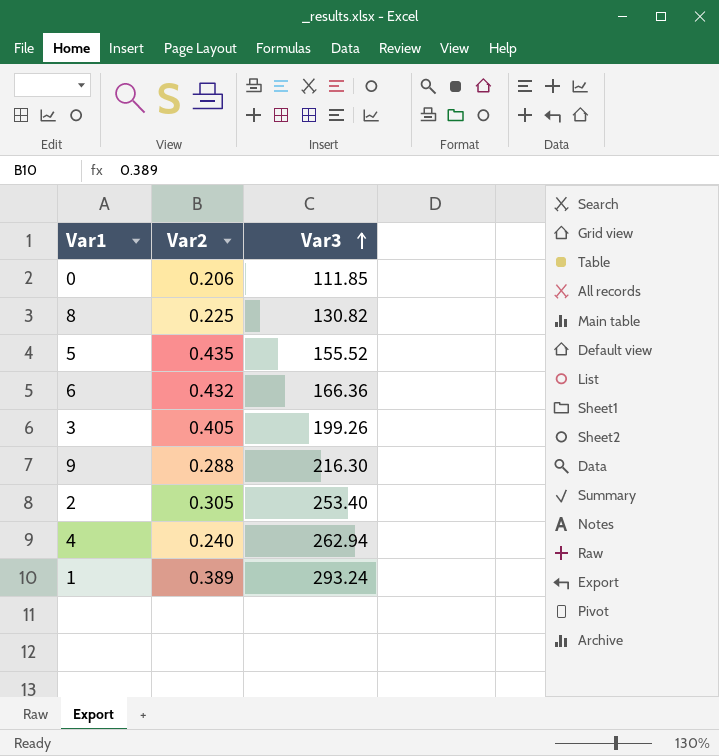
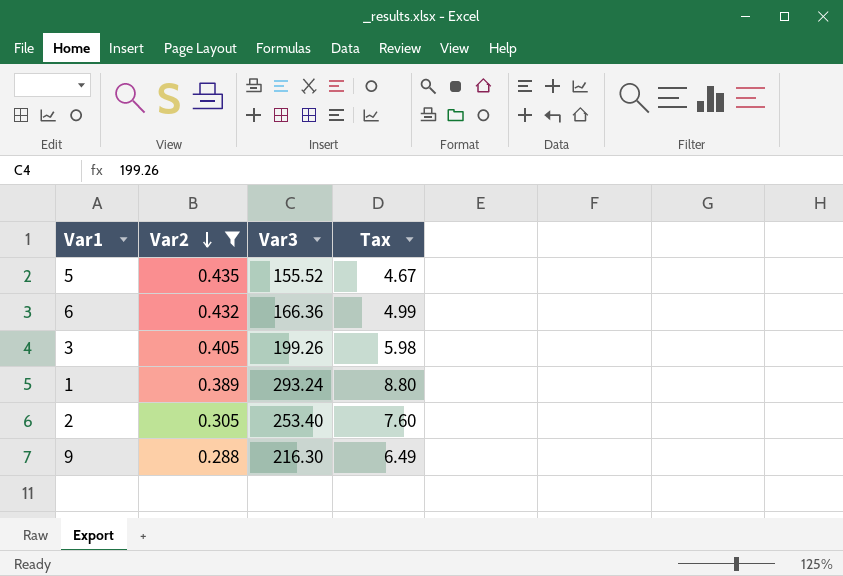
filter: none -> Var2 >= 0.288
row order: Var3 ascending -> Var2 descending
column Tax | formula: none -> [Var3] * 0.03

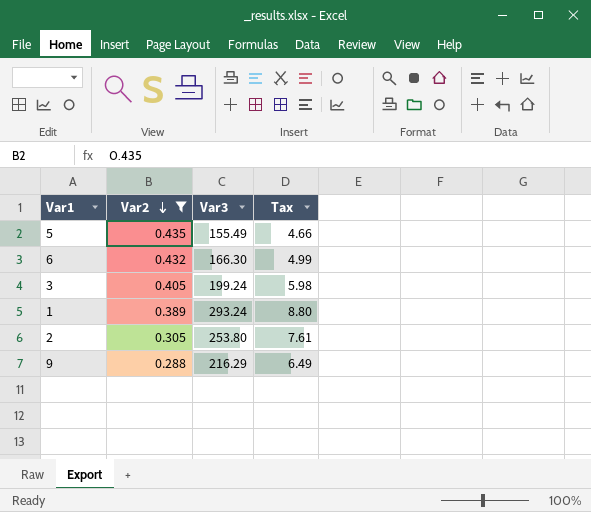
5 | Var3: 155.52 -> 155.49
5 | Tax: 4.67 -> 4.66
6 | Var3: 166.36 -> 166.30
3 | Var3: 199.26 -> 199.24
2 | Var3: 253.40 -> 253.80
2 | Tax: 7.60 -> 7.61
9 | Var3: 216.30 -> 216.29

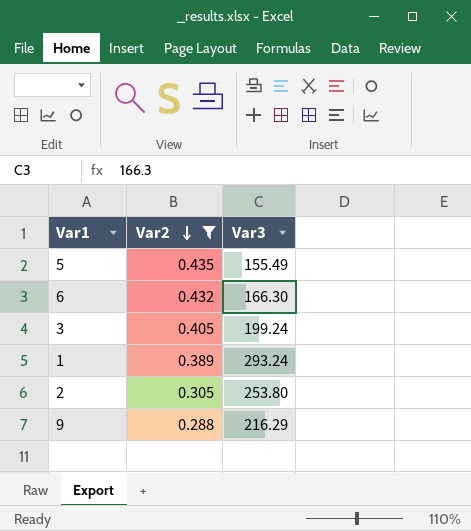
column Tax | formula: [Var3] * 0.03 -> none

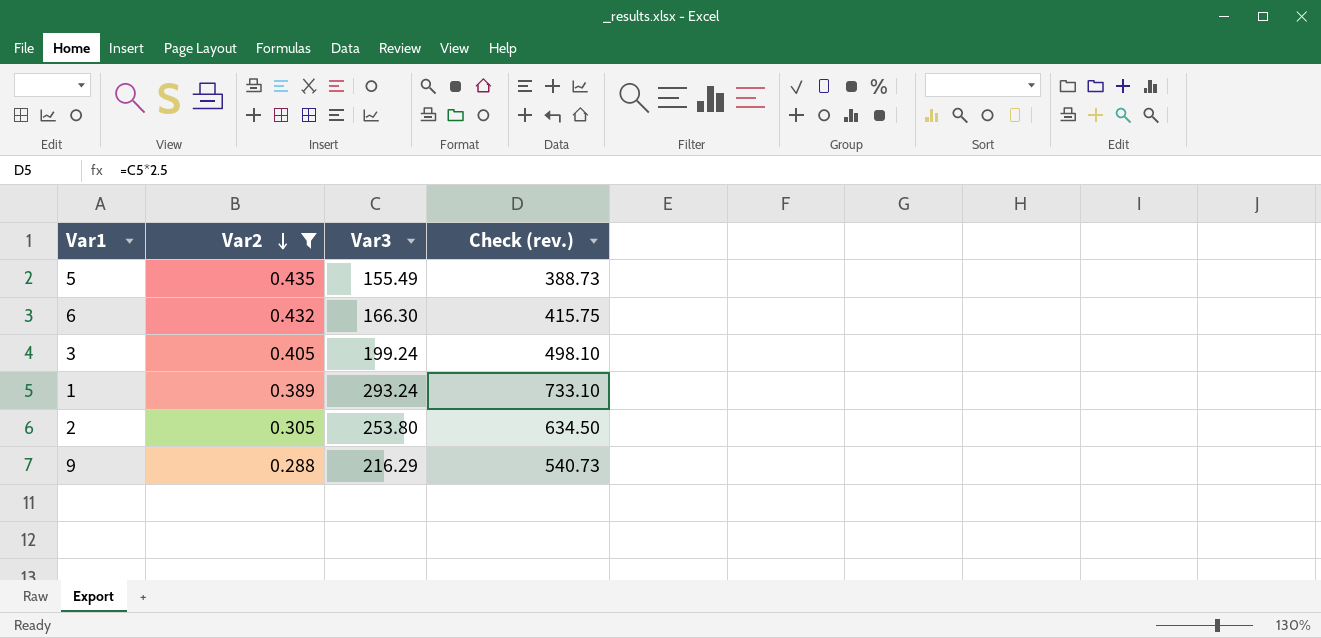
column Check (rev.) | formula: none -> [Var3] * 2.5

